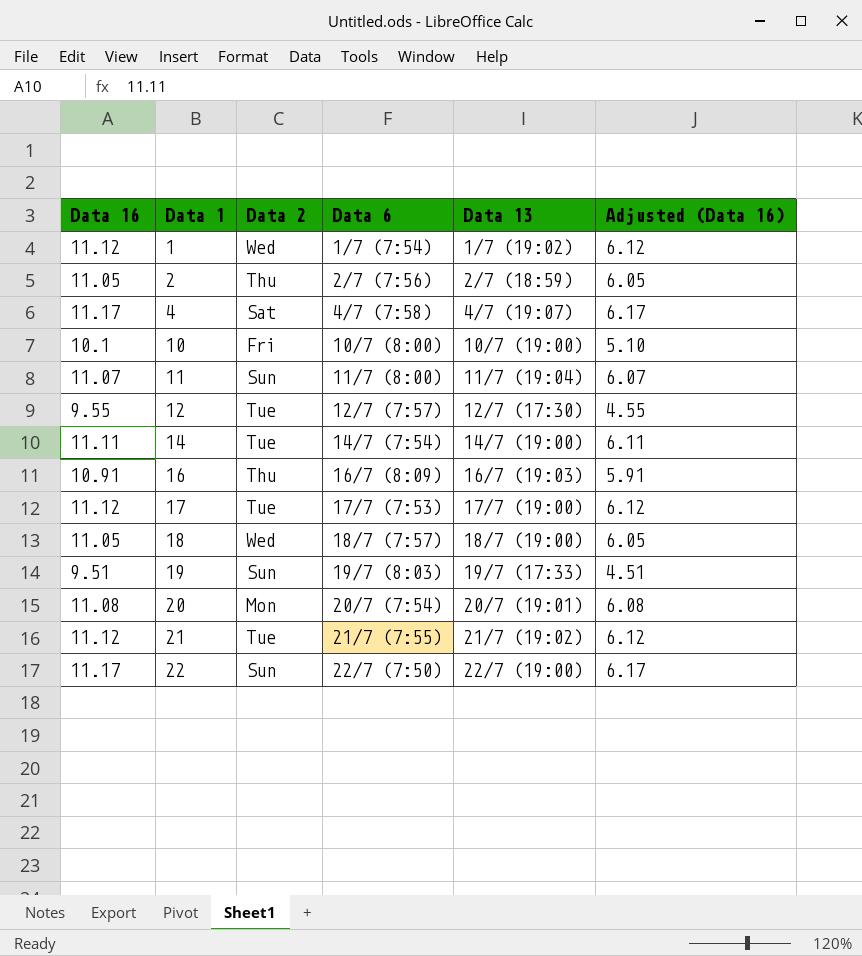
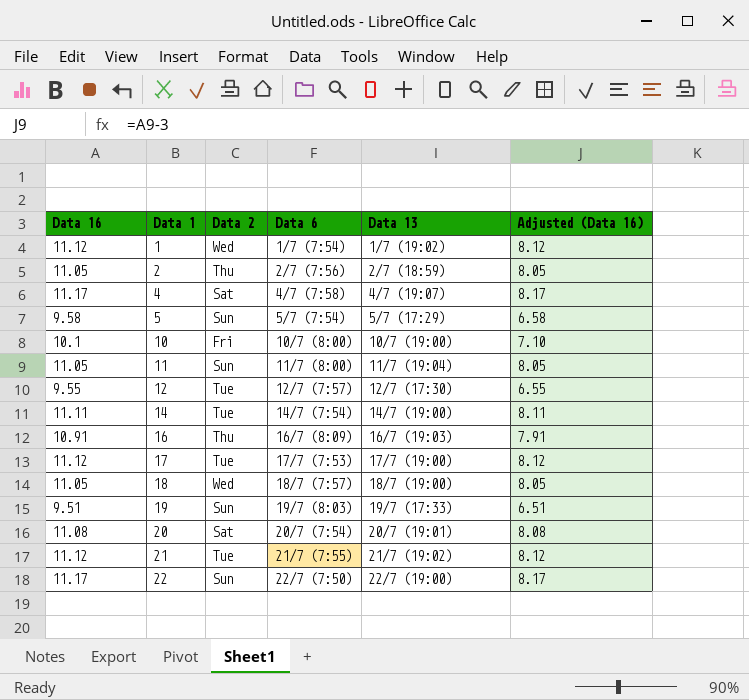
column Adjusted (Data 16) | formula: [Data 16] - 5 -> [Data 16] - 3
row 5: none -> 9.58 | Sun | 5/7 (7:54) | 5/7 (17:29) | 6.58
11 | Data 16: 11.07 -> 11.05
20 | Data 2: Mon -> Sat

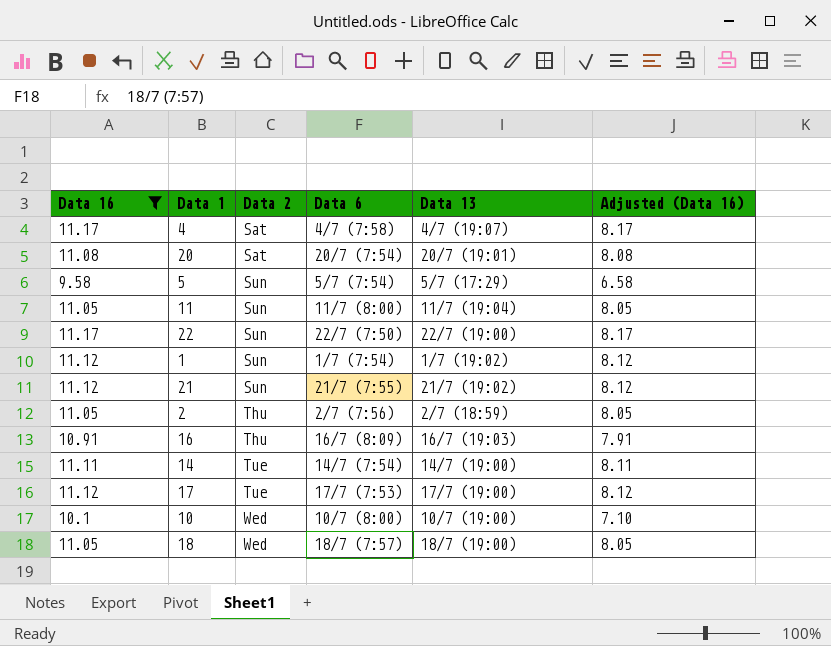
filter: none -> Data 16 >= 9.58
row order: Data 1 ascending -> Data 2 ascending
1 | Data 2: Wed -> Sun
21 | Data 2: Tue -> Sun
10 | Data 2: Fri -> Wed

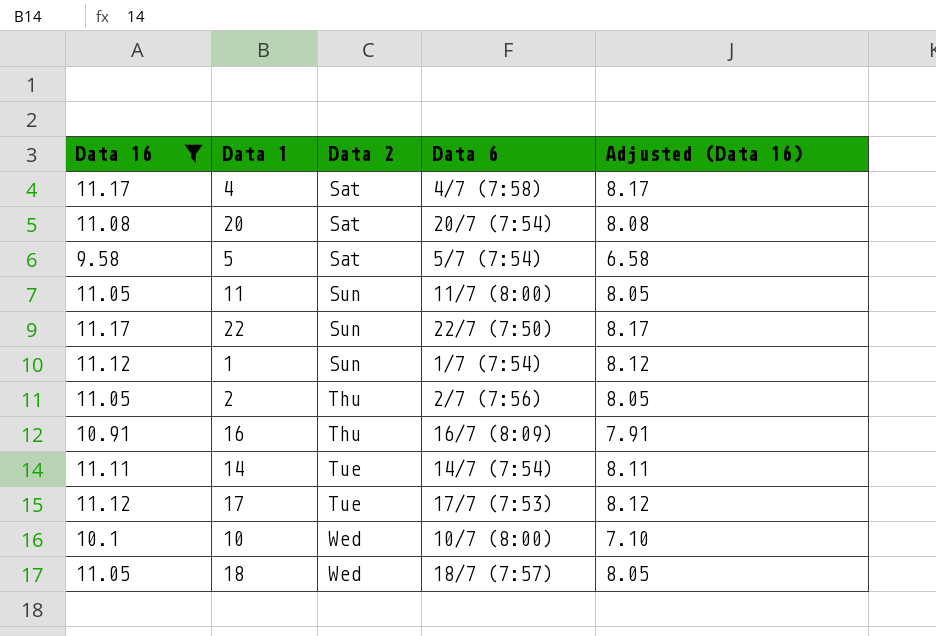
column Data 13 | position: 5 -> none
row 21: 11.12 | Sun | 21/7 (7:55) | 21/7 (19:02) | 8.12 -> none
5 | Data 2: Sun -> Sat

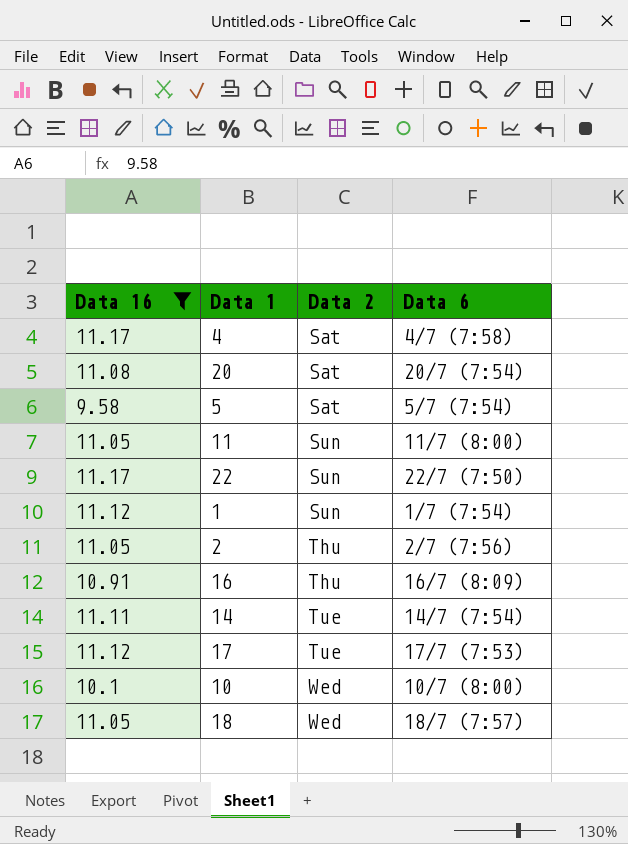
column Adjusted (Data 16) | formula: [Data 16] - 3 -> none

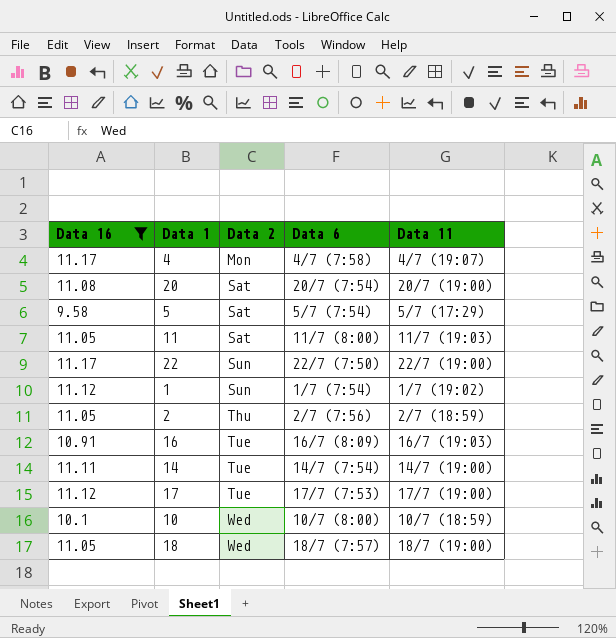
column Data 11 | position: none -> 5
4 | Data 2: Sat -> Mon
11 | Data 2: Sun -> Sat
16 | Data 2: Thu -> Tue

